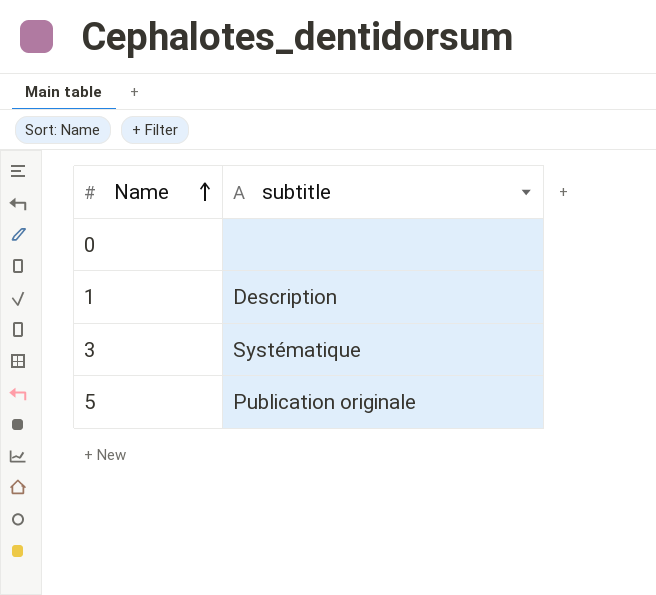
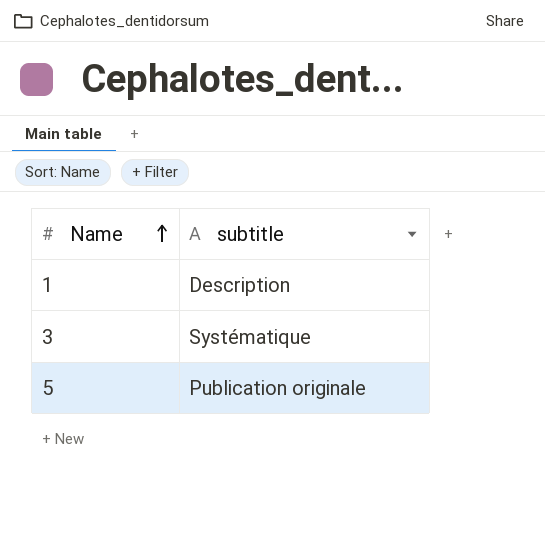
row 0: none -> none

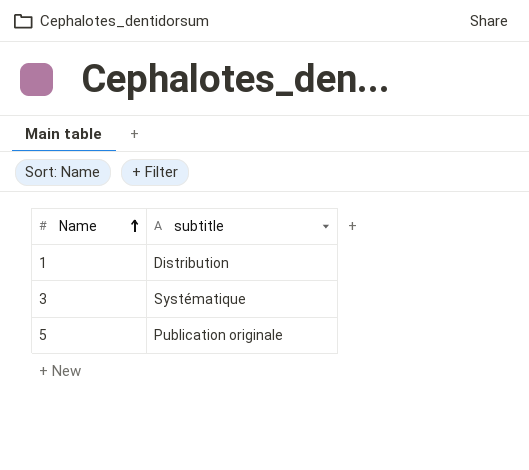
1 | subtitle: Description -> Distribution

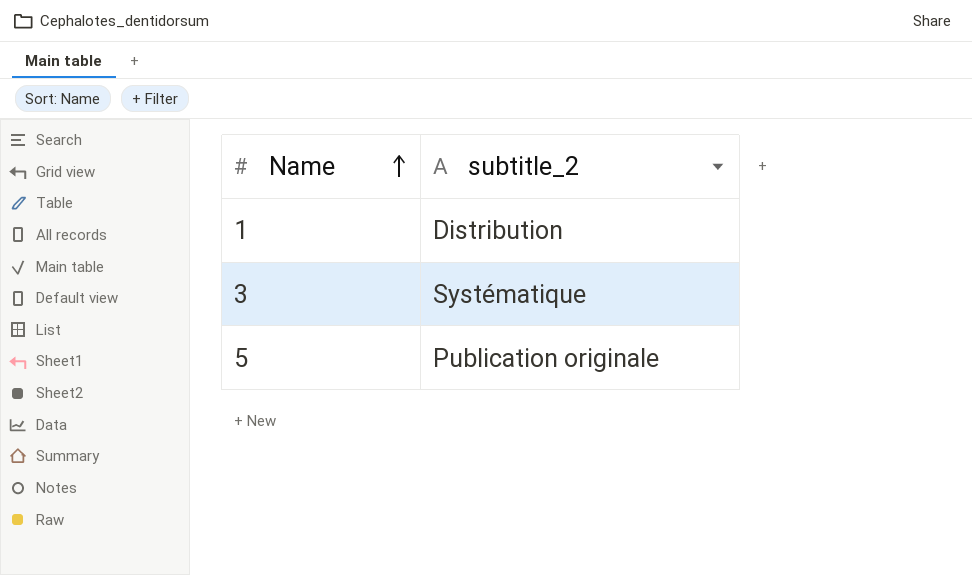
column name: subtitle -> subtitle_2

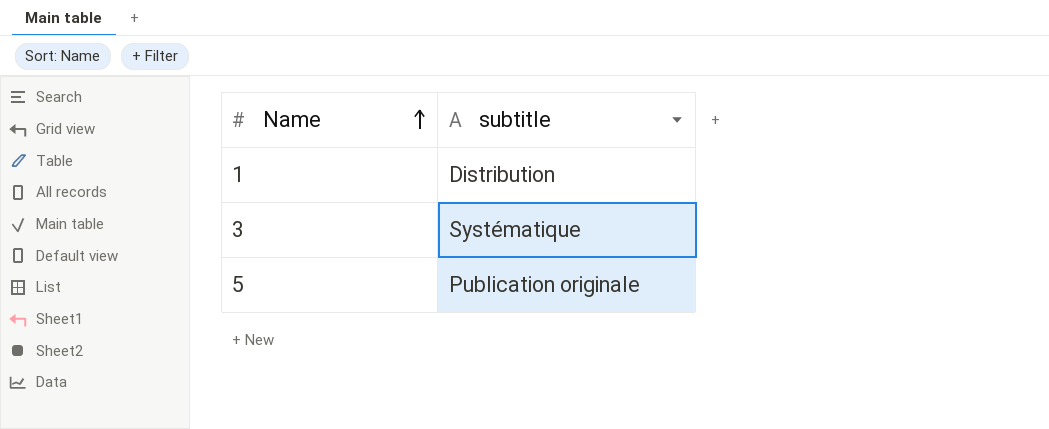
column name: subtitle_2 -> subtitle

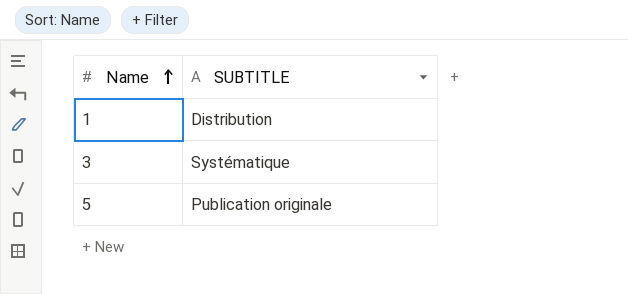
column name: subtitle -> SUBTITLE

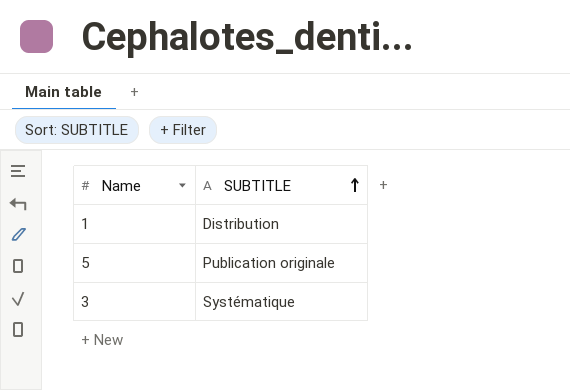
row order: Name ascending -> SUBTITLE ascending

